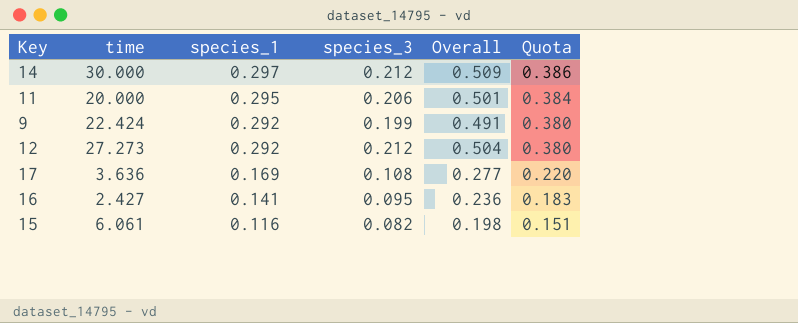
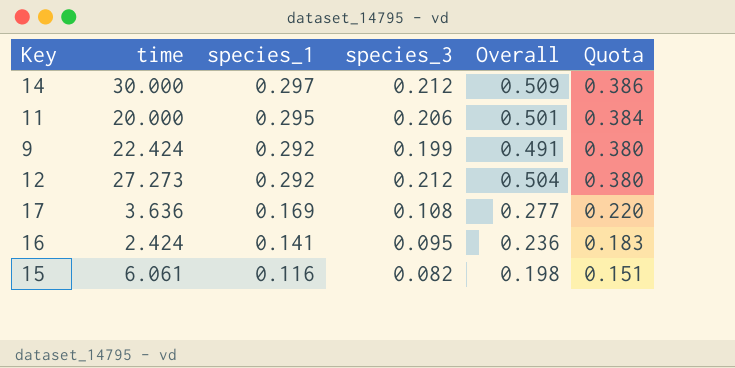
16 | time: 2.427 -> 2.424

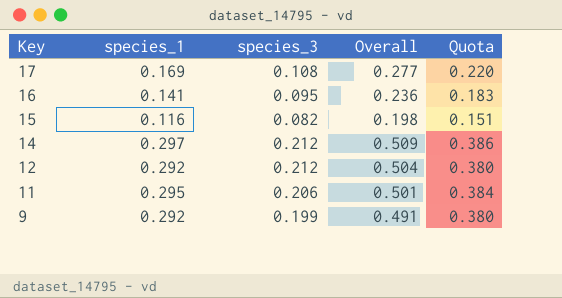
row order: species_1 descending -> Key descending
column time | position: 2 -> none

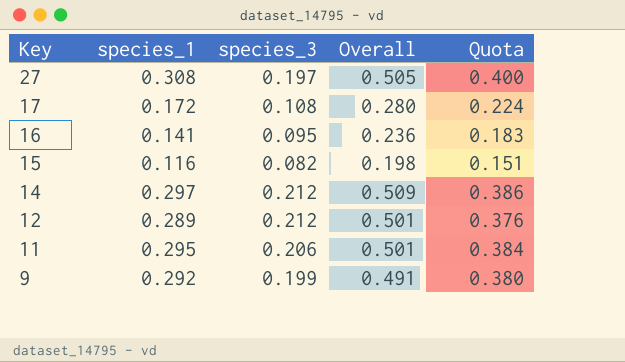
row 27: none -> 0.308 | 0.197 | 0.505 | 0.400
17 | species_1: 0.169 -> 0.172
17 | Overall: 0.277 -> 0.280
17 | Quota: 0.220 -> 0.224
12 | species_1: 0.292 -> 0.289
12 | Overall: 0.504 -> 0.501
12 | Quota: 0.380 -> 0.376

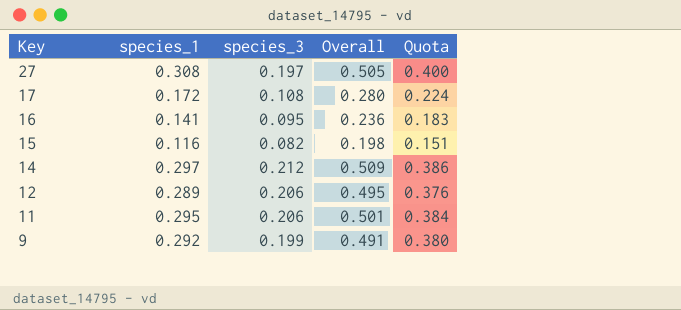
12 | species_3: 0.212 -> 0.206
12 | Overall: 0.501 -> 0.495

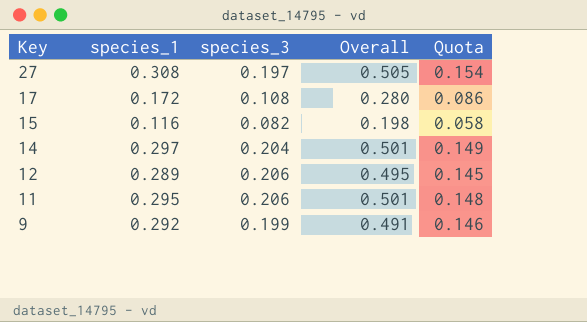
column Quota | formula: [species_1] * 1.3 -> [species_1] * 0.5
row 16: 0.141 | 0.095 | 0.236 | 0.183 -> none
14 | species_3: 0.212 -> 0.204
14 | Overall: 0.509 -> 0.501

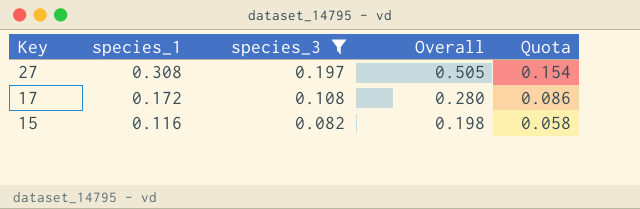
filter: none -> species_3 <= 0.197

